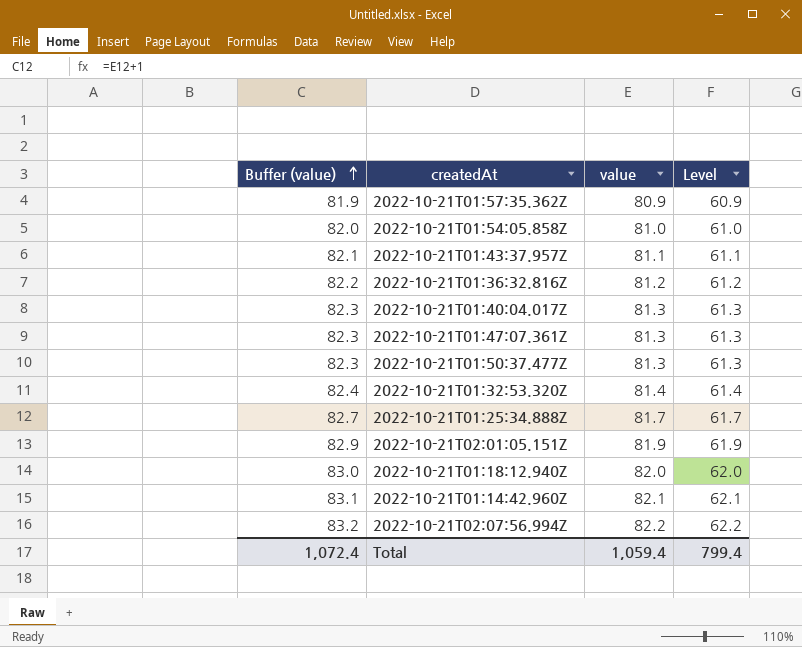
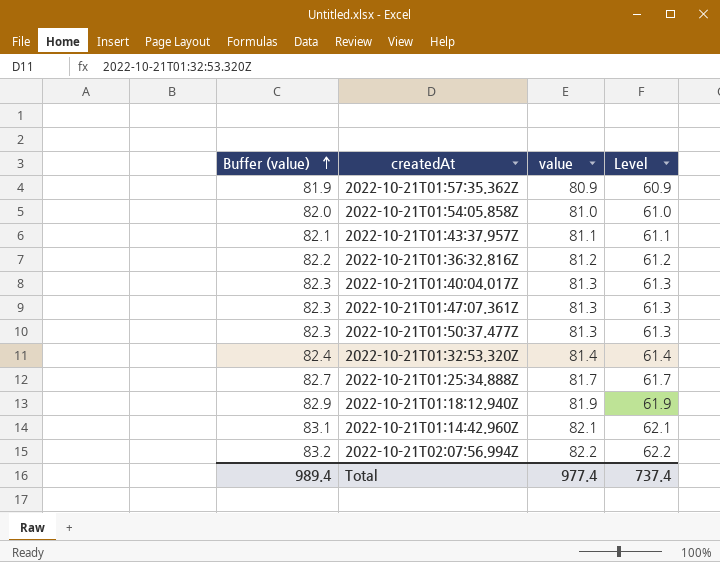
row 2022-10-21T02:01:05.151Z: 82.9 | 81.9 | 61.9 -> none
2022-10-21T01:18:12.940Z | Buffer (value): 83.0 -> 82.9
2022-10-21T01:18:12.940Z | value: 82.0 -> 81.9
2022-10-21T01:18:12.940Z | Level: 62.0 -> 61.9
Total | Buffer (value): 1,072.4 -> 989.4
Total | value: 1,059.4 -> 977.4
Total | Level: 799.4 -> 737.4

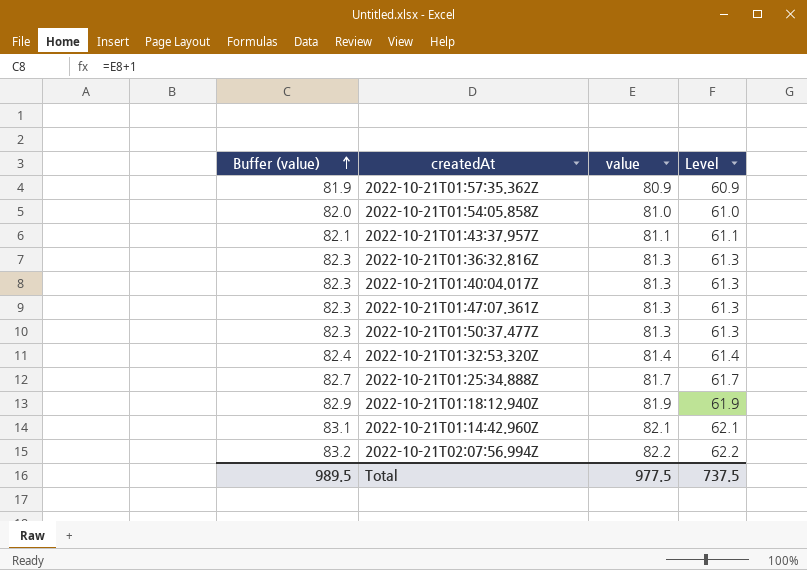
2022-10-21T01:36:32.816Z | Buffer (value): 82.2 -> 82.3
2022-10-21T01:36:32.816Z | value: 81.2 -> 81.3
2022-10-21T01:36:32.816Z | Level: 61.2 -> 61.3
Total | Buffer (value): 989.4 -> 989.5
Total | value: 977.4 -> 977.5
Total | Level: 737.4 -> 737.5

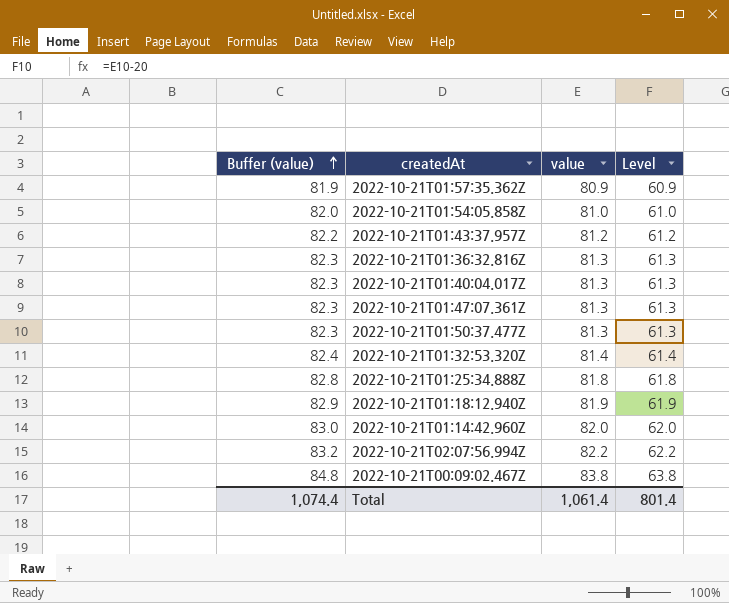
2022-10-21T01:43:37.957Z | Buffer (value): 82.1 -> 82.2
2022-10-21T01:43:37.957Z | value: 81.1 -> 81.2
2022-10-21T01:43:37.957Z | Level: 61.1 -> 61.2
2022-10-21T01:25:34.888Z | Buffer (value): 82.7 -> 82.8
2022-10-21T01:25:34.888Z | value: 81.7 -> 81.8
2022-10-21T01:25:34.888Z | Level: 61.7 -> 61.8
2022-10-21T01:14:42.960Z | Buffer (value): 83.1 -> 83.0
2022-10-21T01:14:42.960Z | value: 82.1 -> 82.0
2022-10-21T01:14:42.960Z | Level: 62.1 -> 62.0
row 2022-10-21T00:09:02.467Z: none -> 84.8 | 83.8 | 63.8
Total | Buffer (value): 989.5 -> 1,074.4
Total | value: 977.5 -> 1,061.4
Total | Level: 737.5 -> 801.4

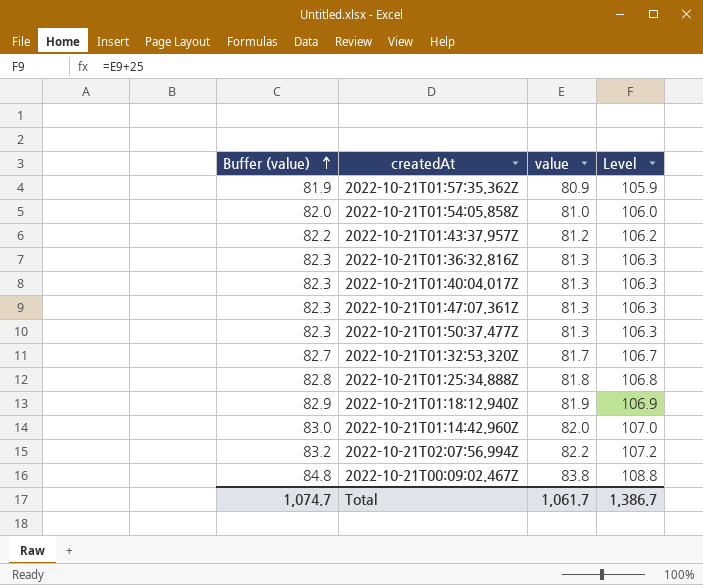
column Level | formula: [value] - 20 -> [value] + 25
2022-10-21T01:32:53.320Z | Buffer (value): 82.4 -> 82.7
2022-10-21T01:32:53.320Z | value: 81.4 -> 81.7
Total | Buffer (value): 1,074.4 -> 1,074.7
Total | value: 1,061.4 -> 1,061.7
Total | Level: 801.4 -> 1,386.7

